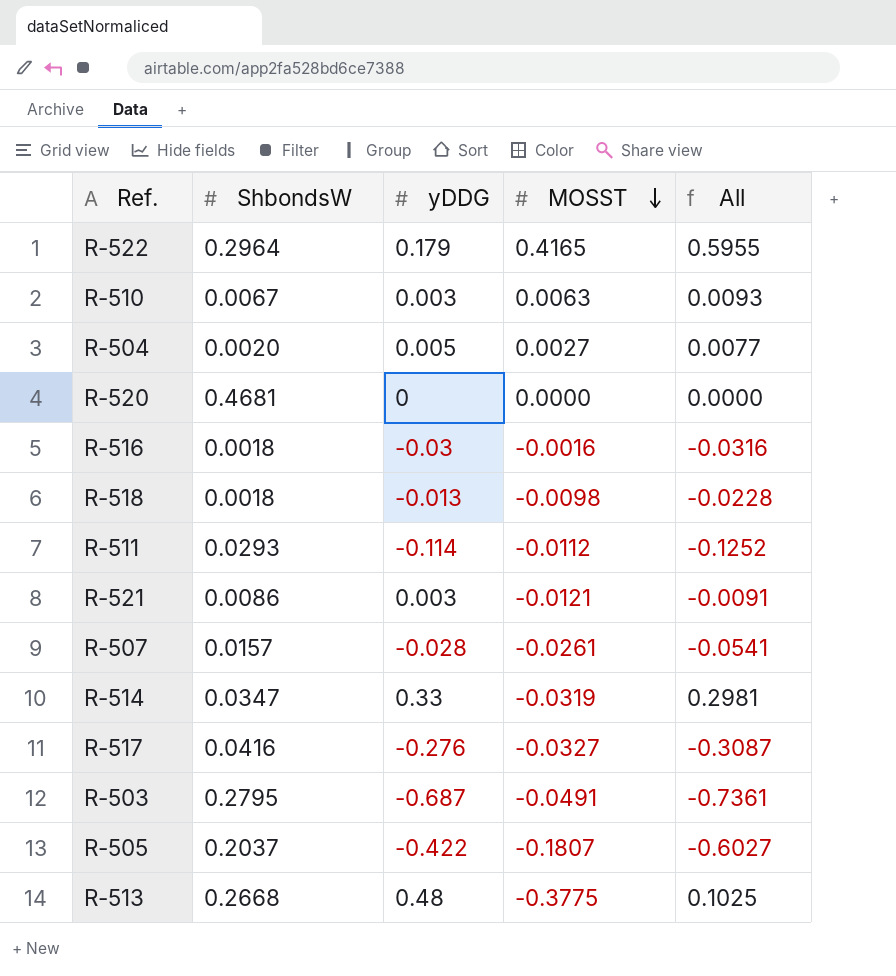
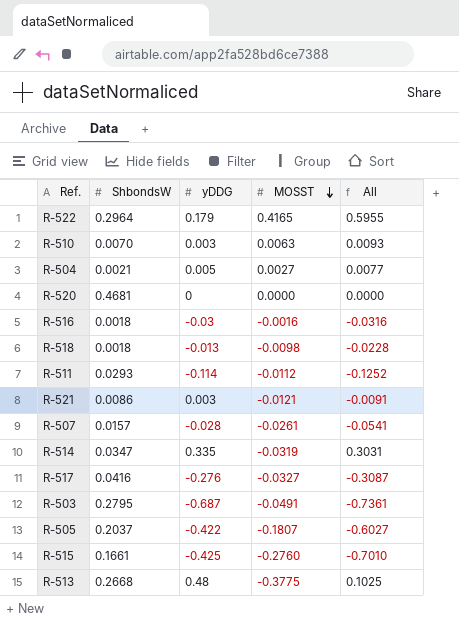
R-510 | ShbondsW: 0.0067 -> 0.0070
R-504 | ShbondsW: 0.0020 -> 0.0021
R-514 | yDDG: 0.33 -> 0.335
R-514 | All: 0.2981 -> 0.3031
row R-515: none -> 0.1661 | -0.425 | -0.2760 | -0.7010

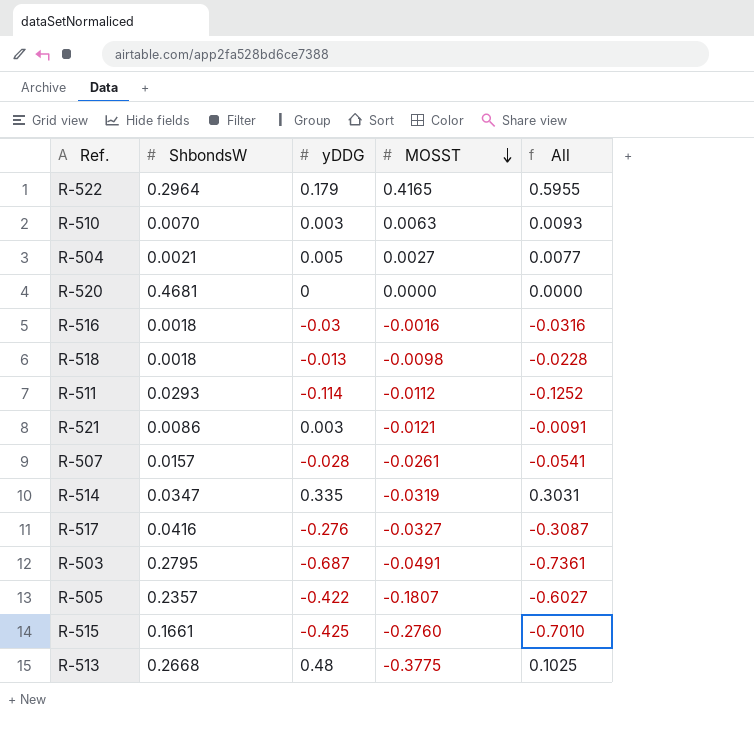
R-505 | ShbondsW: 0.2037 -> 0.2357

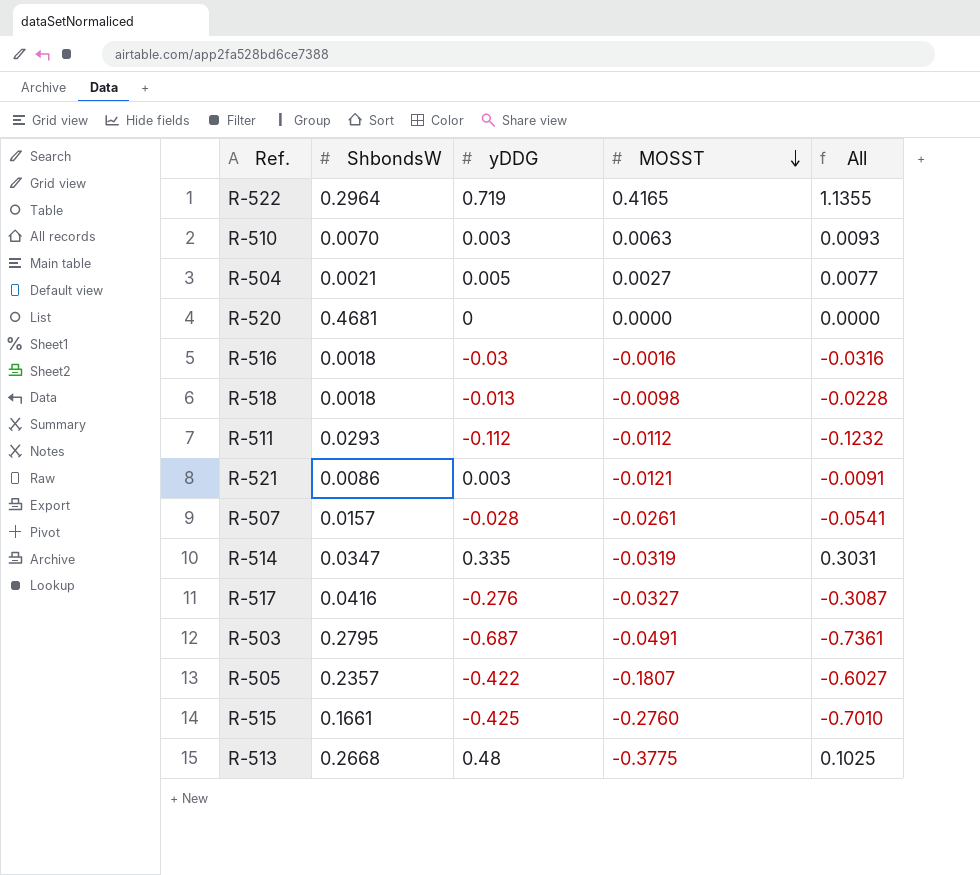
R-522 | yDDG: 0.179 -> 0.719
R-522 | All: 0.5955 -> 1.1355
R-511 | yDDG: -0.114 -> -0.112
R-511 | All: -0.1252 -> -0.1232

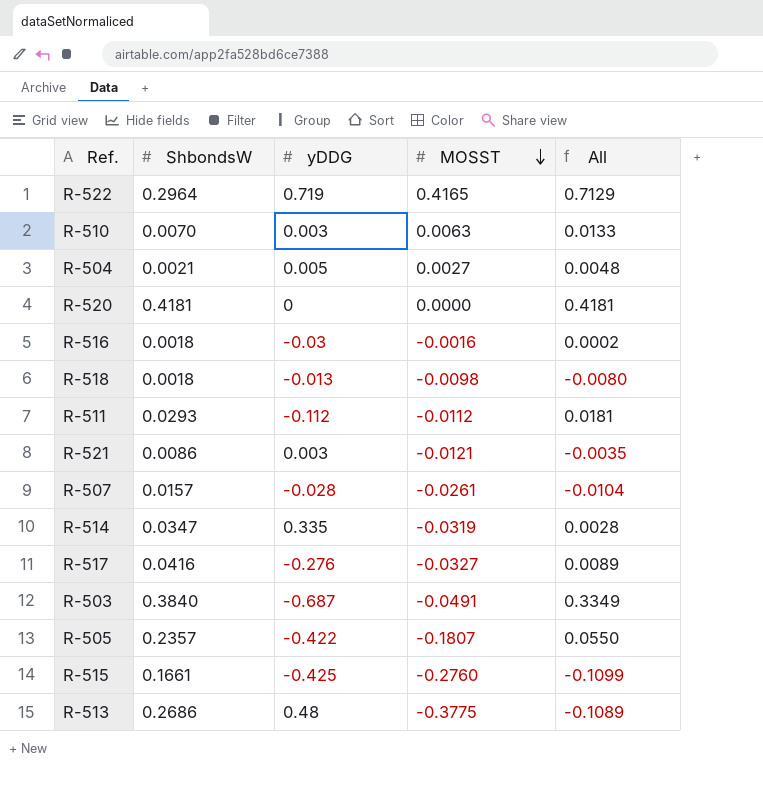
column All | formula: [yDDG] + [MOSST] -> [ShbondsW] + [MOSST]
R-520 | ShbondsW: 0.4681 -> 0.4181
R-503 | ShbondsW: 0.2795 -> 0.3840
R-513 | ShbondsW: 0.2668 -> 0.2686

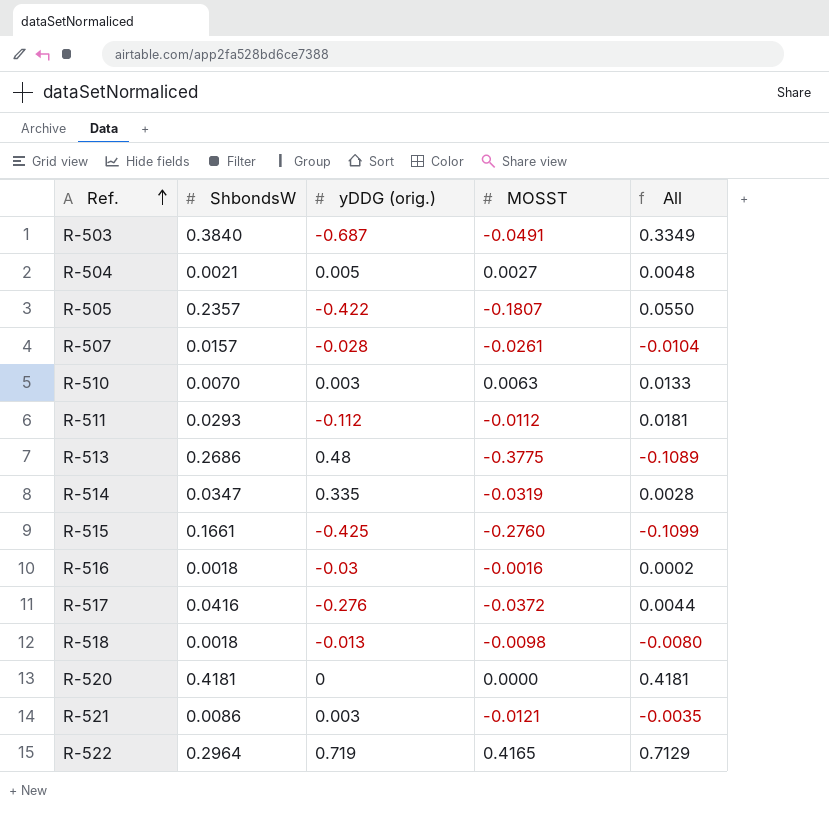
row order: MOSST descending -> Ref. ascending
column name: yDDG -> yDDG (orig.)
R-517 | MOSST: -0.0327 -> -0.0372
R-517 | All: 0.0089 -> 0.0044

